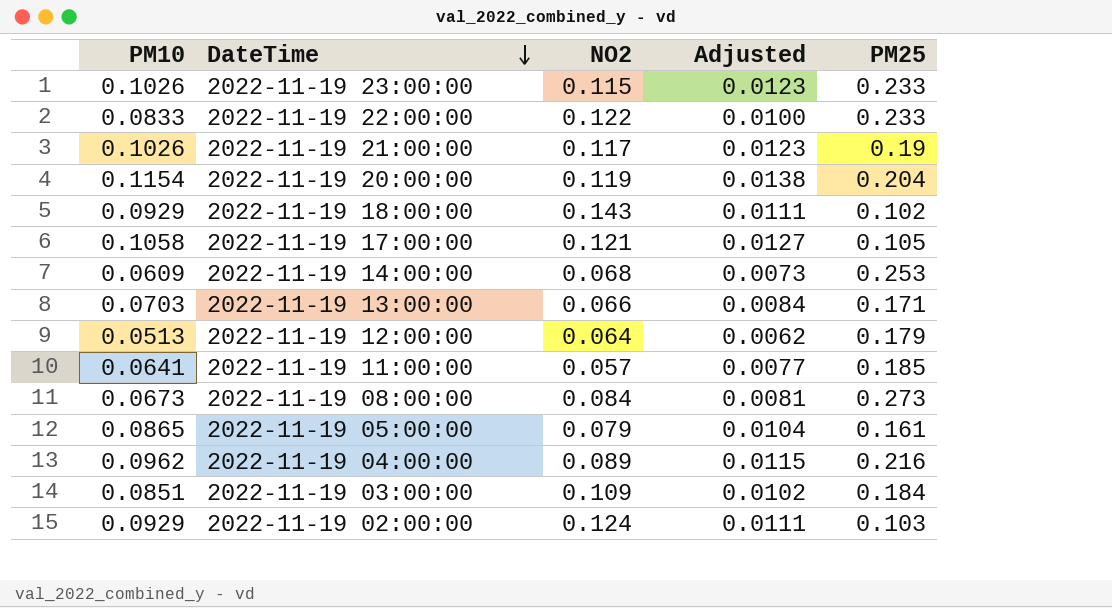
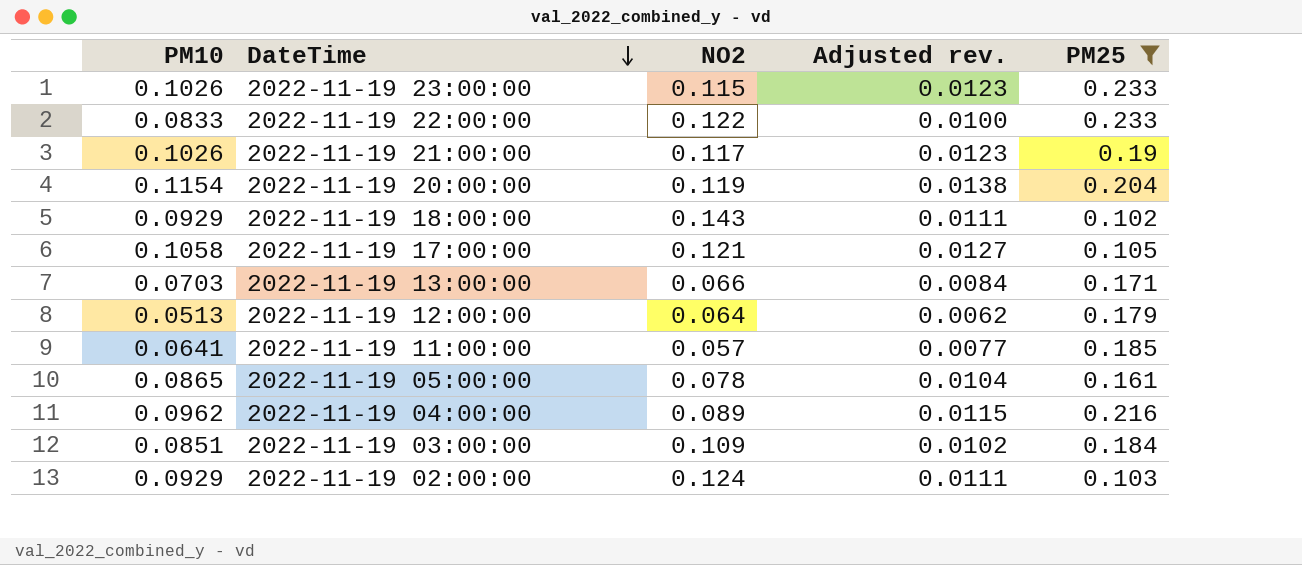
filter: none -> PM25 <= 0.233
column name: Adjusted -> Adjusted rev.
2022-11-19 05:00:00 | NO2: 0.079 -> 0.078

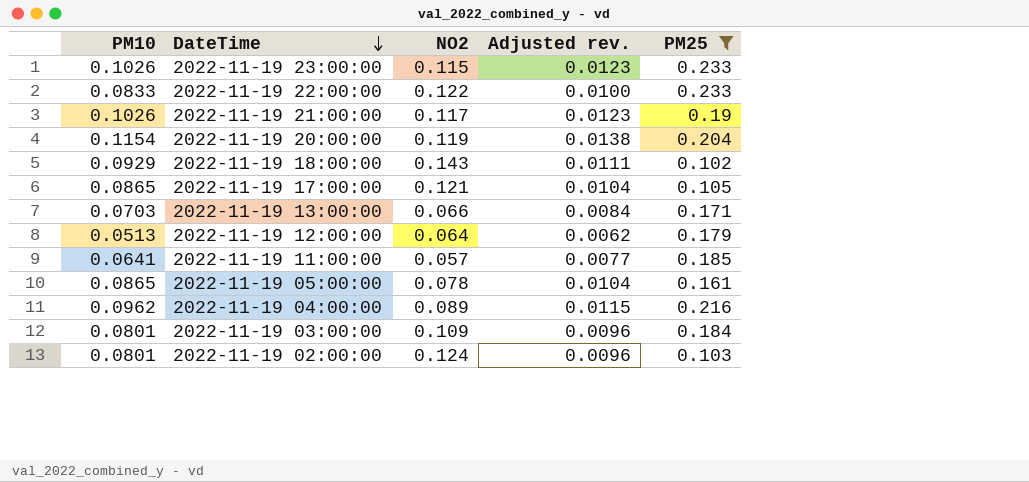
2022-11-19 17:00:00 | PM10: 0.1058 -> 0.0865
2022-11-19 17:00:00 | Adjusted rev.: 0.0127 -> 0.0104
2022-11-19 03:00:00 | PM10: 0.0851 -> 0.0801
2022-11-19 03:00:00 | Adjusted rev.: 0.0102 -> 0.0096
2022-11-19 02:00:00 | PM10: 0.0929 -> 0.0801
2022-11-19 02:00:00 | Adjusted rev.: 0.0111 -> 0.0096

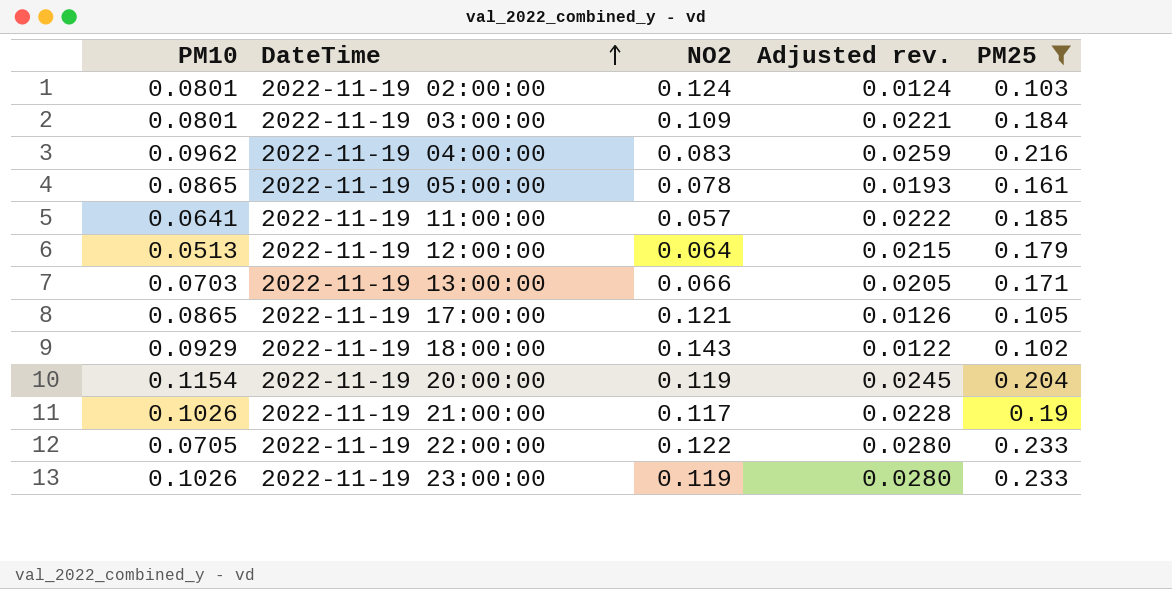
row order: DateTime descending -> DateTime ascending
column Adjusted rev. | formula: [PM10] * 0.12 -> [PM25] * 0.12
2022-11-19 04:00:00 | NO2: 0.089 -> 0.083
2022-11-19 22:00:00 | PM10: 0.0833 -> 0.0705
2022-11-19 23:00:00 | NO2: 0.115 -> 0.119

